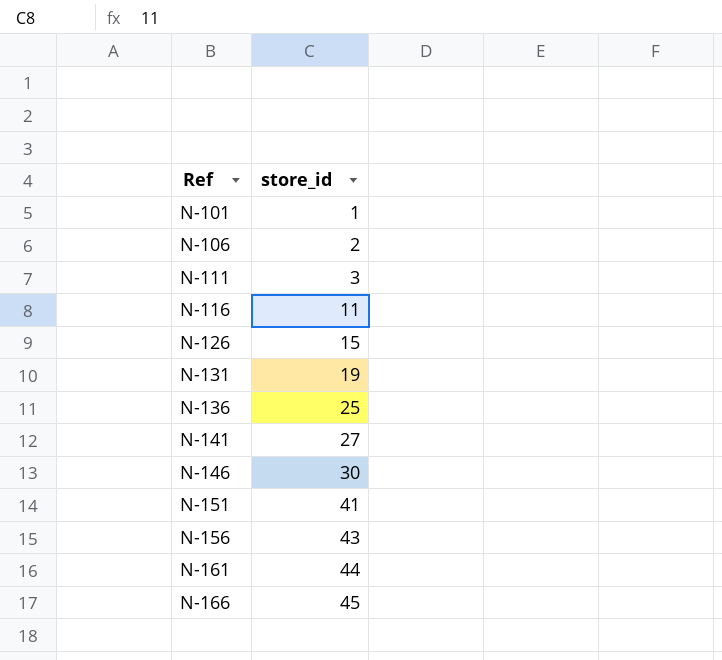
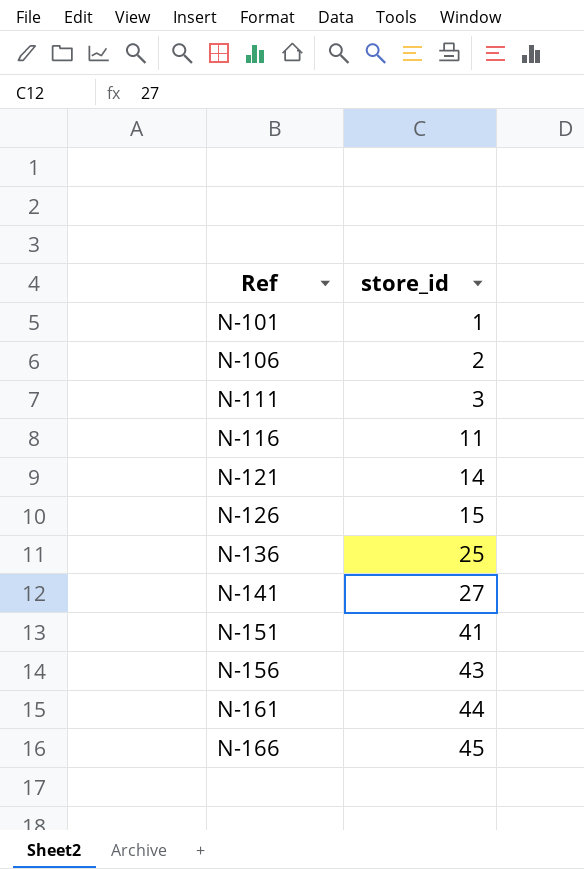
row N-131: 19 -> none
row N-146: 30 -> none
row N-121: none -> 14

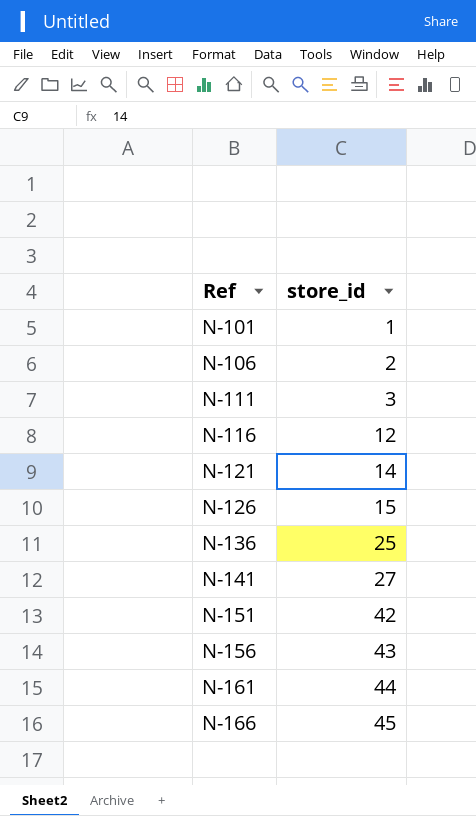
N-116 | store_id: 11 -> 12
N-151 | store_id: 41 -> 42

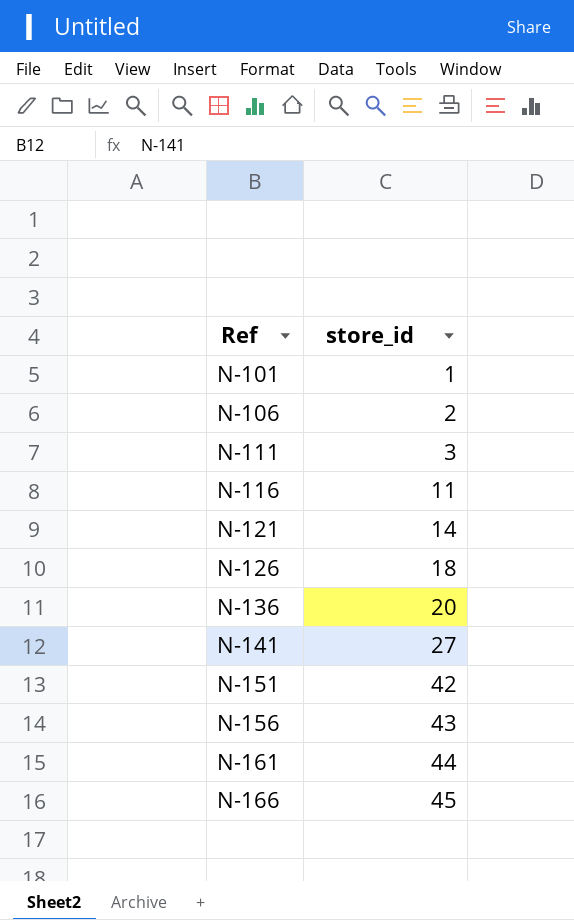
N-116 | store_id: 12 -> 11
N-126 | store_id: 15 -> 18
N-136 | store_id: 25 -> 20

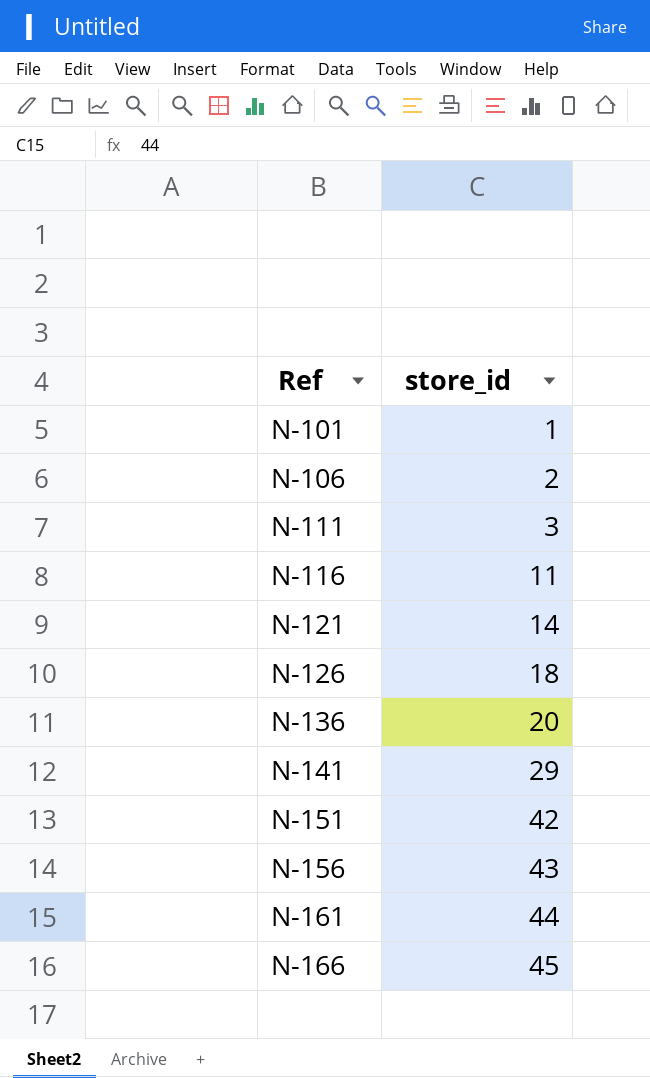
N-141 | store_id: 27 -> 29

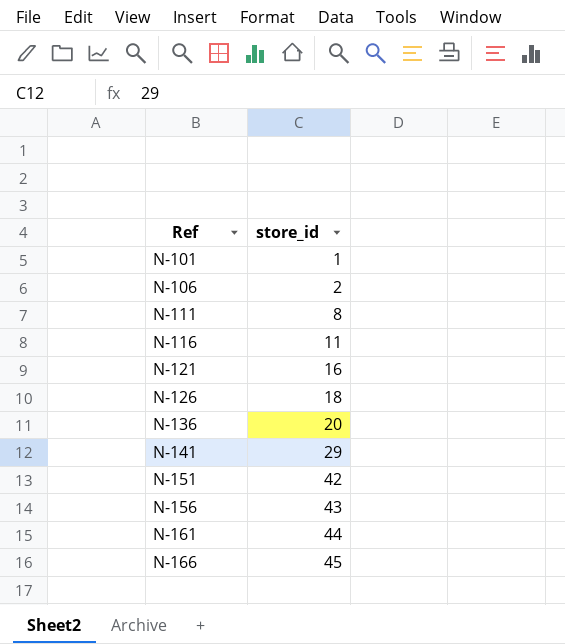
N-111 | store_id: 3 -> 8
N-121 | store_id: 14 -> 16

